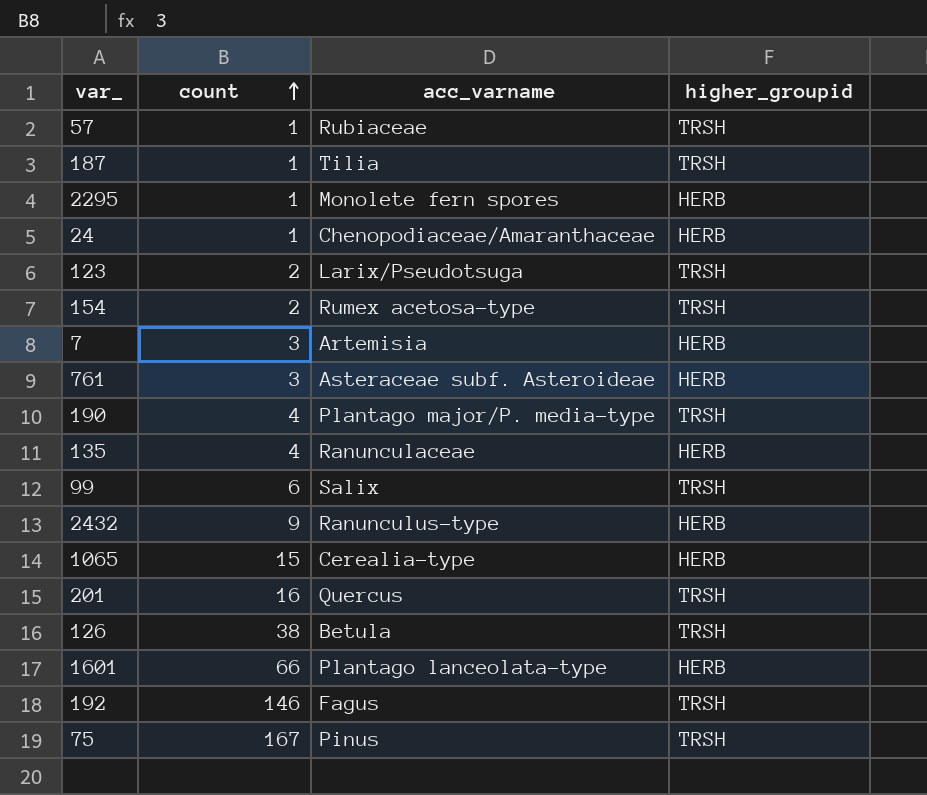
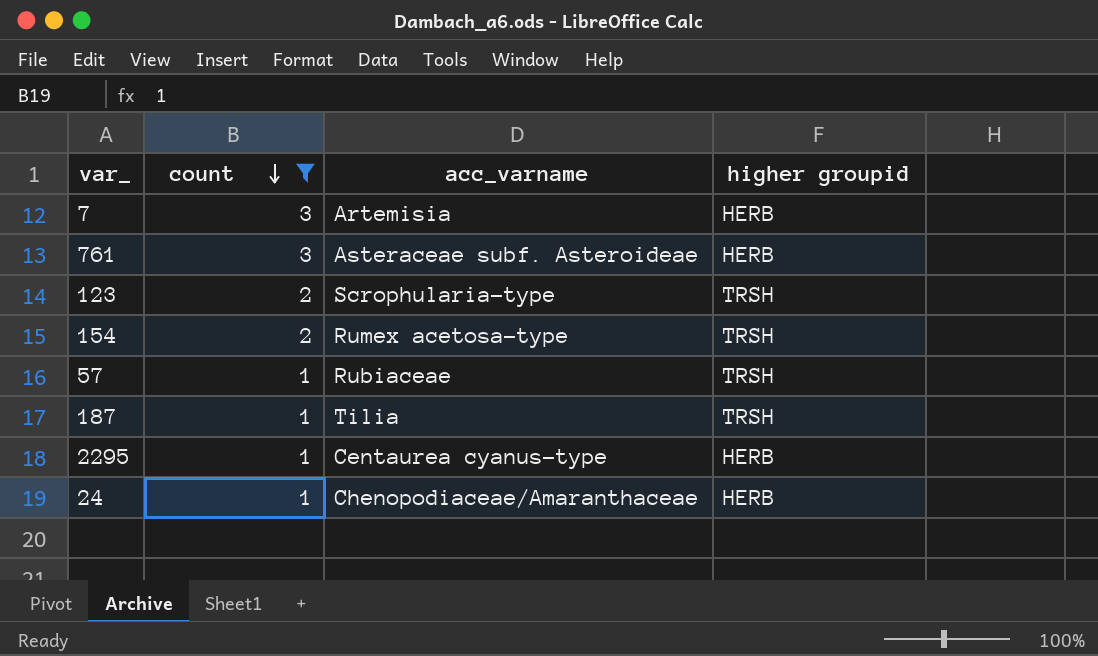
filter: none -> count <= 3
row order: count ascending -> count descending
column name: higher_groupid -> higher groupid
123 | acc_varname: Larix/Pseudotsuga -> Scrophularia-type
2295 | acc_varname: Monolete fern spores -> Centaurea cyanus-type

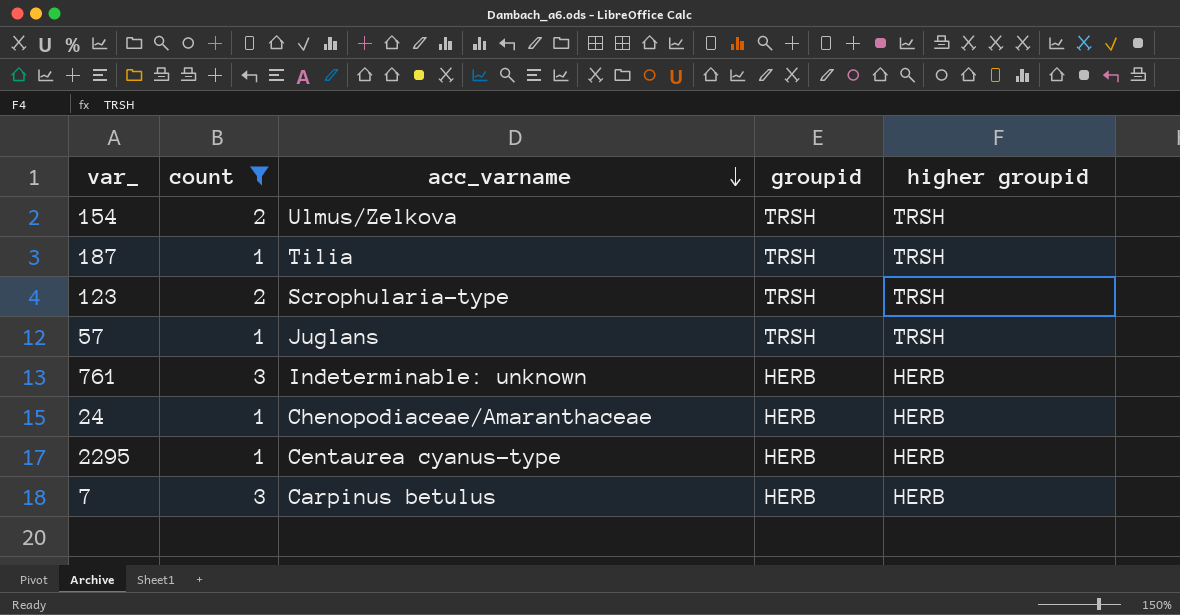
row order: count descending -> acc_varname descending
column groupid | position: none -> 4
154 | acc_varname: Rumex acetosa-type -> Ulmus/Zelkova
57 | acc_varname: Rubiaceae -> Juglans
761 | acc_varname: Asteraceae subf. Asteroideae -> Indeterminable: unknown
7 | acc_varname: Artemisia -> Carpinus betulus

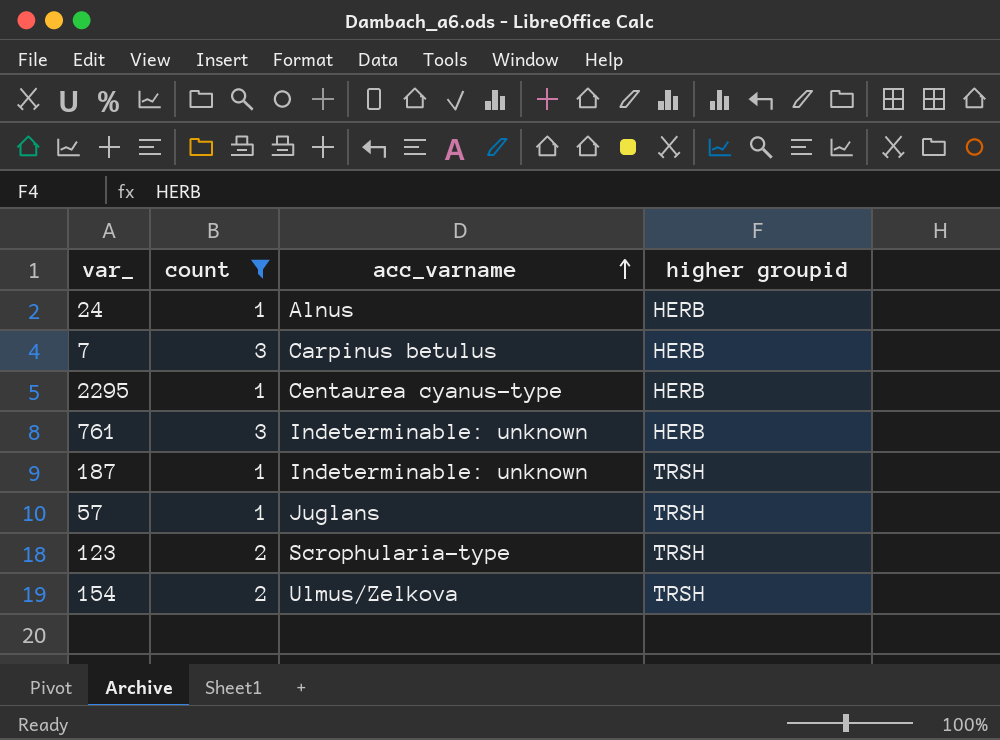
row order: acc_varname descending -> acc_varname ascending
column groupid | position: 4 -> none
24 | acc_varname: Chenopodiaceae/Amaranthaceae -> Alnus
187 | acc_varname: Tilia -> Indeterminable: unknown

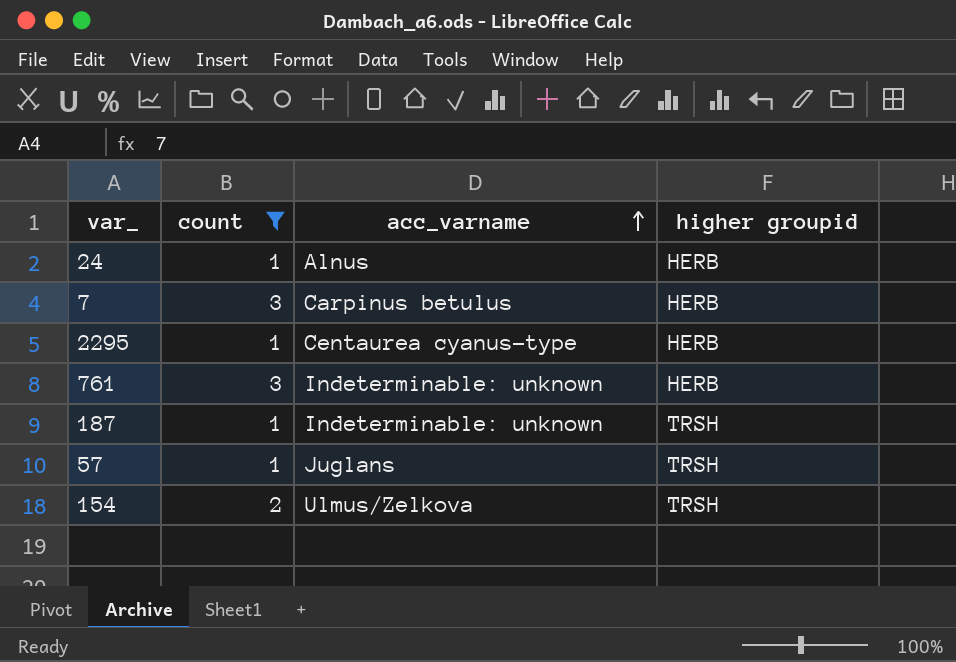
row 123: 2 | Scrophularia-type | TRSH -> none

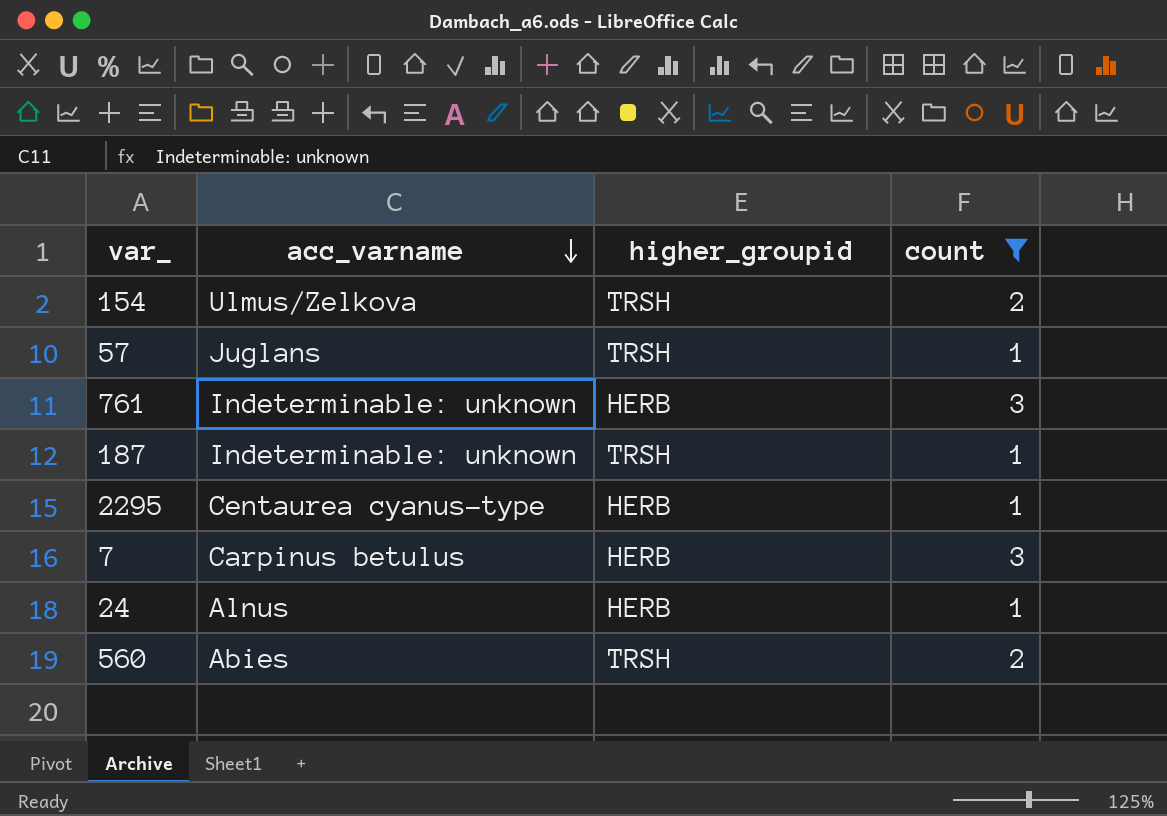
row order: acc_varname ascending -> acc_varname descending
column name: higher groupid -> higher_groupid
column count | position: 2 -> 4
row 560: none -> Abies | TRSH | 2

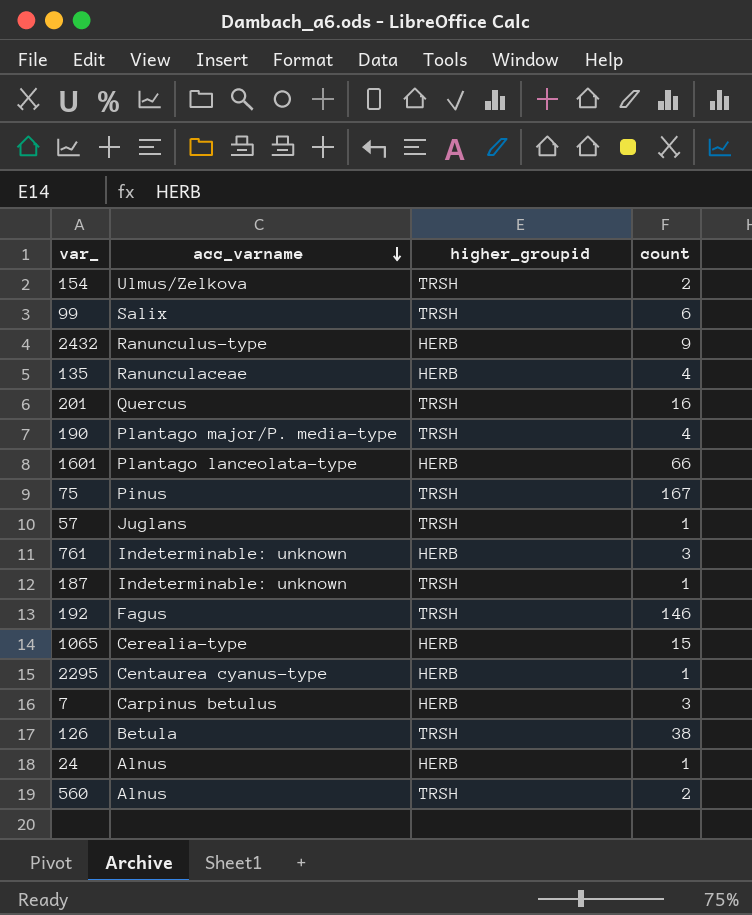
filter: count <= 3 -> none
560 | acc_varname: Abies -> Alnus

